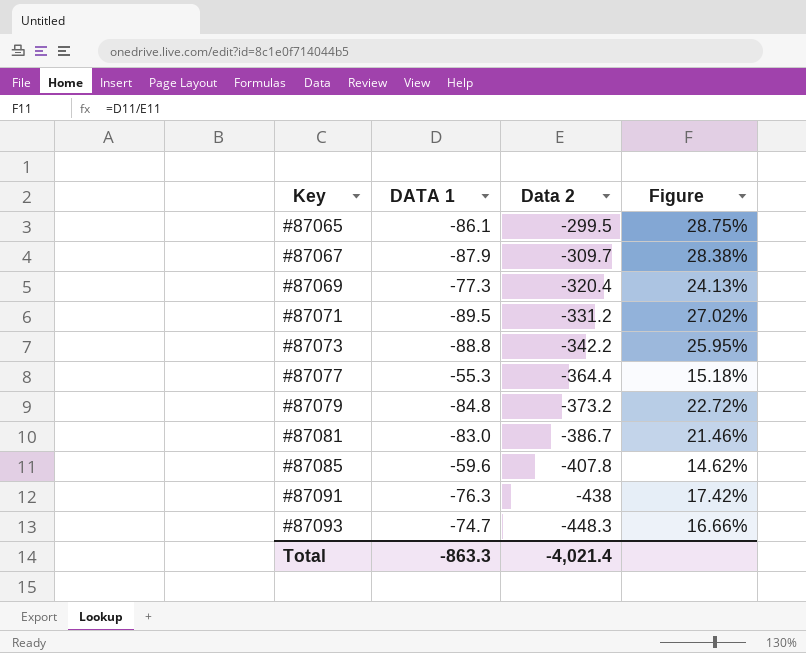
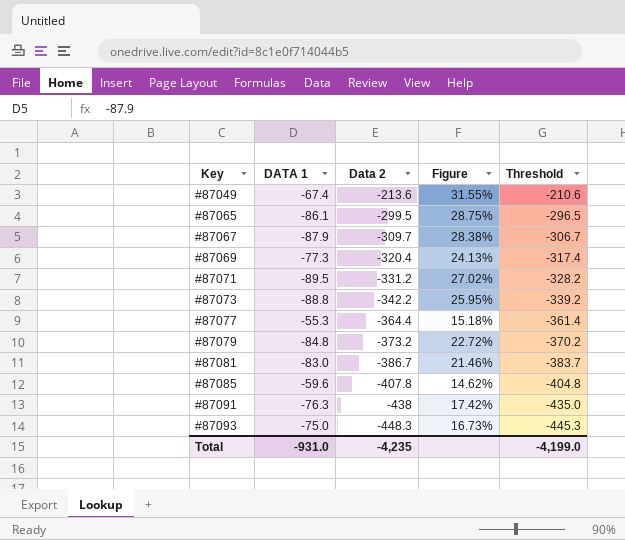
column Threshold | formula: none -> [Data 2] + 3
row #87049: none -> -67.4 | -213.6 | 31.55% | -210.6
#87093 | DATA 1: -74.7 -> -75.0
#87093 | Figure: 16.66% -> 16.73%
Total | DATA 1: -863.3 -> -931.0
Total | Data 2: -4,021.4 -> -4,235

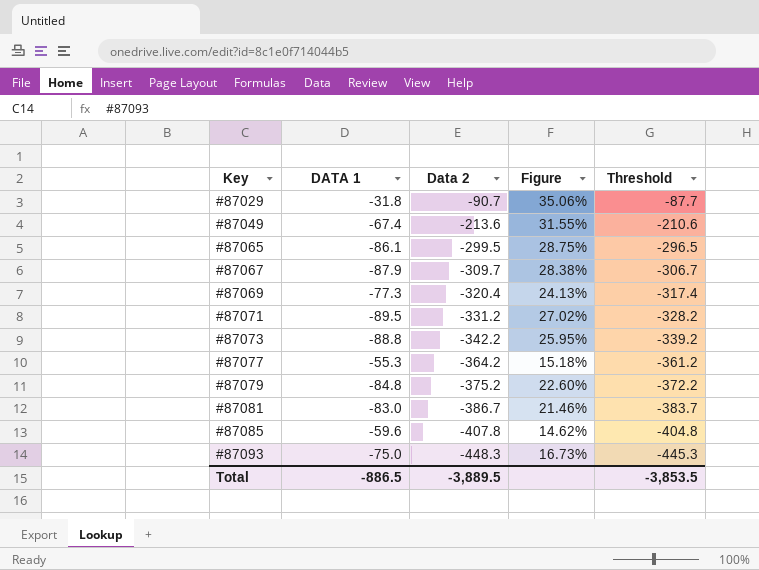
row #87091: -76.3 | -438 | 17.42% | -435.0 -> none
row #87029: none -> -31.8 | -90.7 | 35.06% | -87.7
#87077 | Data 2: -364.4 -> -364.2
#87077 | Threshold: -361.4 -> -361.2
#87079 | Data 2: -373.2 -> -375.2
#87079 | Figure: 22.72% -> 22.60%
#87079 | Threshold: -370.2 -> -372.2
Total | DATA 1: -931.0 -> -886.5
Total | Data 2: -4,235 -> -3,889.5
Total | Threshold: -4,199.0 -> -3,853.5

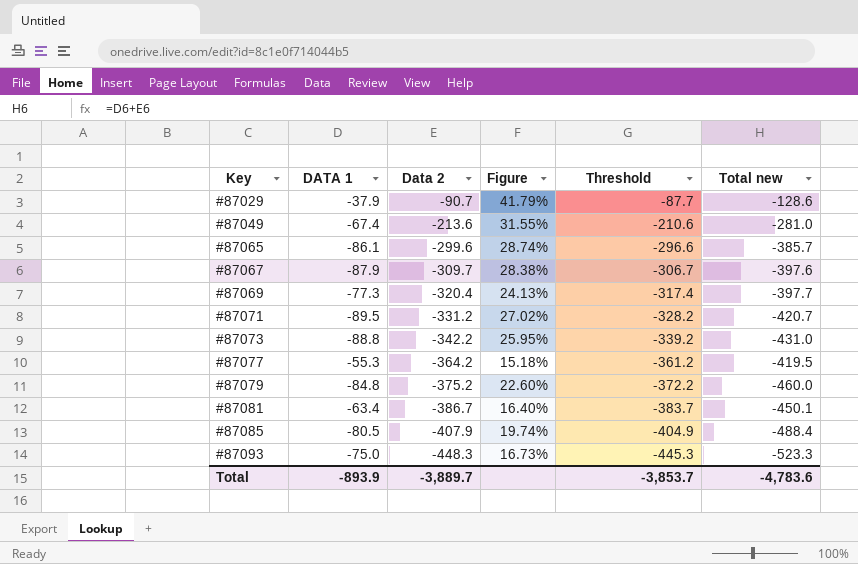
column Total new | formula: none -> [DATA 1] + [Data 2]
#87029 | DATA 1: -31.8 -> -37.9
#87029 | Figure: 35.06% -> 41.79%
#87065 | Data 2: -299.5 -> -299.6
#87065 | Figure: 28.75% -> 28.74%
#87065 | Threshold: -296.5 -> -296.6
#87081 | DATA 1: -83.0 -> -63.4
#87081 | Figure: 21.46% -> 16.40%
#87085 | DATA 1: -59.6 -> -80.5
#87085 | Data 2: -407.8 -> -407.9
#87085 | Figure: 14.62% -> 19.74%
#87085 | Threshold: -404.8 -> -404.9
Total | DATA 1: -886.5 -> -893.9
Total | Data 2: -3,889.5 -> -3,889.7
Total | Threshold: -3,853.5 -> -3,853.7

